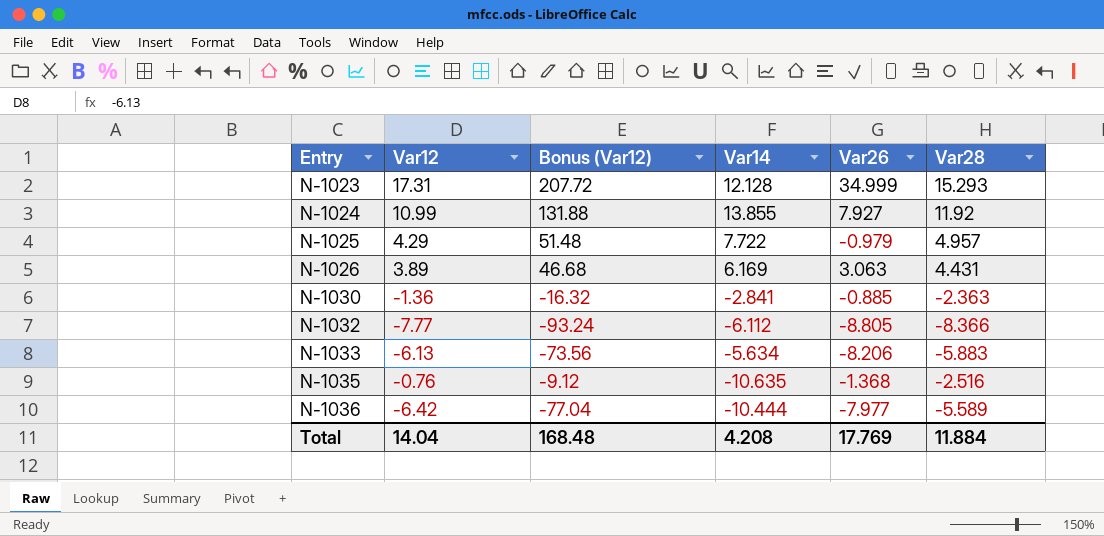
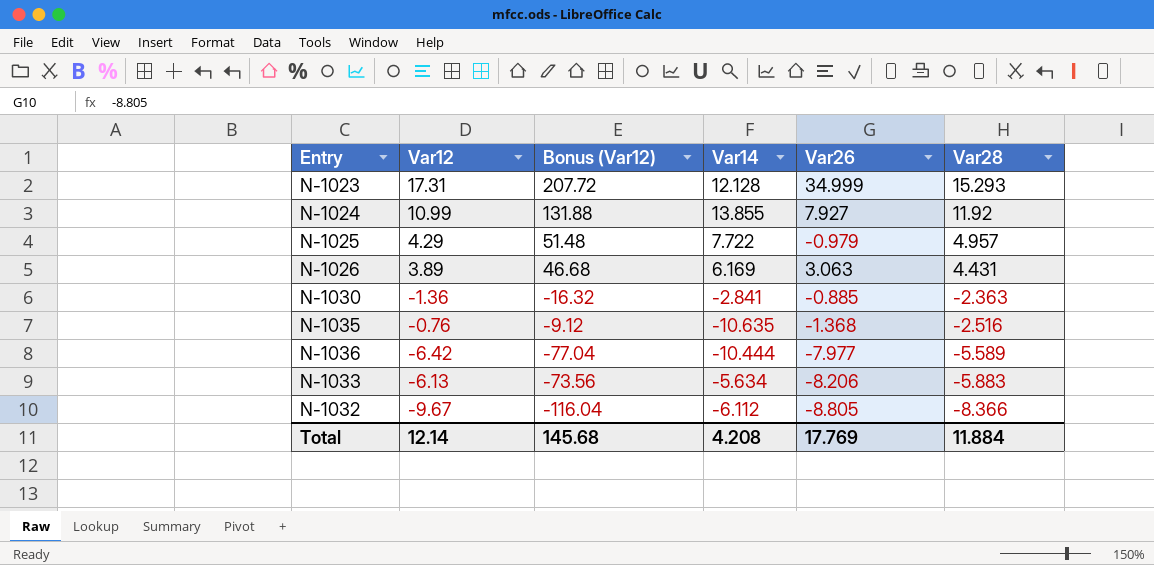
row order: Entry ascending -> Var28 descending
N-1032 | Var12: -7.77 -> -9.67
N-1032 | Bonus (Var12): -93.24 -> -116.04
Total | Var12: 14.04 -> 12.14
Total | Bonus (Var12): 168.48 -> 145.68

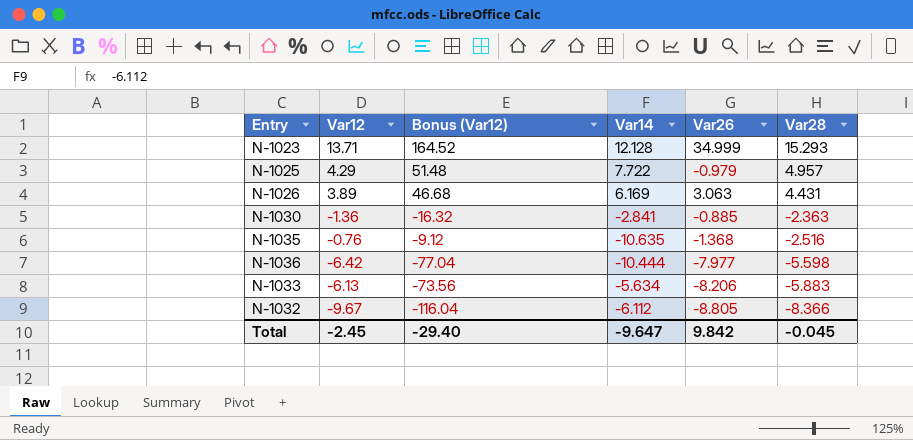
row N-1024: 10.99 | 131.88 | 13.855 | 7.927 | 11.92 -> none
N-1023 | Var12: 17.31 -> 13.71
N-1023 | Bonus (Var12): 207.72 -> 164.52
N-1036 | Var28: -5.589 -> -5.598
Total | Var12: 12.14 -> -2.45
Total | Bonus (Var12): 145.68 -> -29.40
Total | Var14: 4.208 -> -9.647
Total | Var26: 17.769 -> 9.842
Total | Var28: 11.884 -> -0.045

